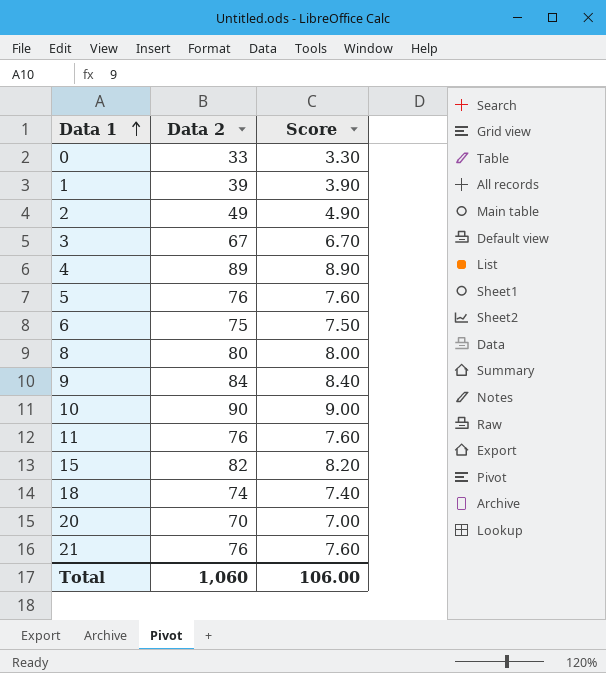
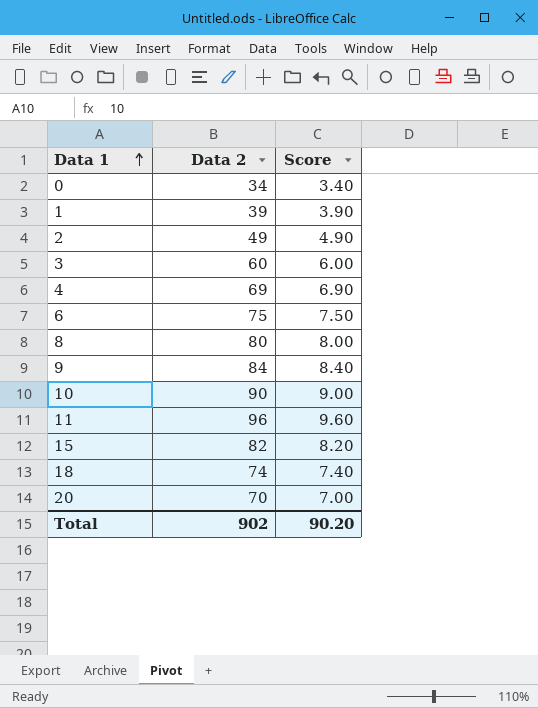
row 5: 76 | 7.60 -> none
row 21: 76 | 7.60 -> none
0 | Data 2: 33 -> 34
0 | Score: 3.30 -> 3.40
3 | Data 2: 67 -> 60
3 | Score: 6.70 -> 6.00
4 | Data 2: 89 -> 69
4 | Score: 8.90 -> 6.90
11 | Data 2: 76 -> 96
11 | Score: 7.60 -> 9.60
Total | Data 2: 1,060 -> 902
Total | Score: 106.00 -> 90.20

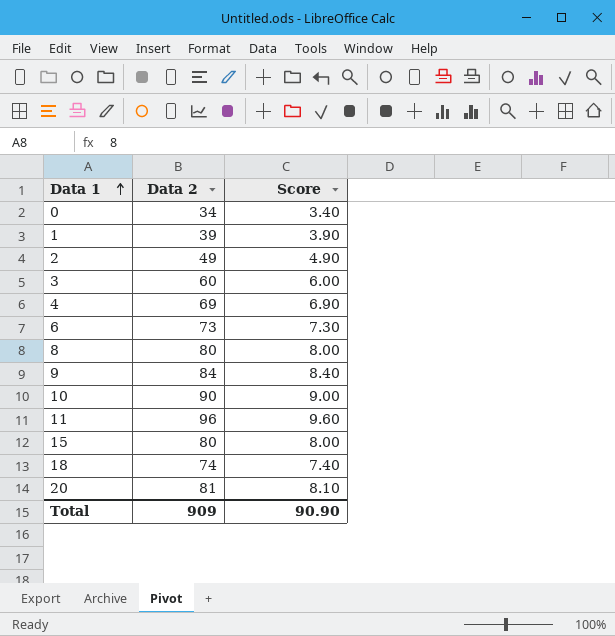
6 | Data 2: 75 -> 73
6 | Score: 7.50 -> 7.30
15 | Data 2: 82 -> 80
15 | Score: 8.20 -> 8.00
20 | Data 2: 70 -> 81
20 | Score: 7.00 -> 8.10
Total | Data 2: 902 -> 909
Total | Score: 90.20 -> 90.90

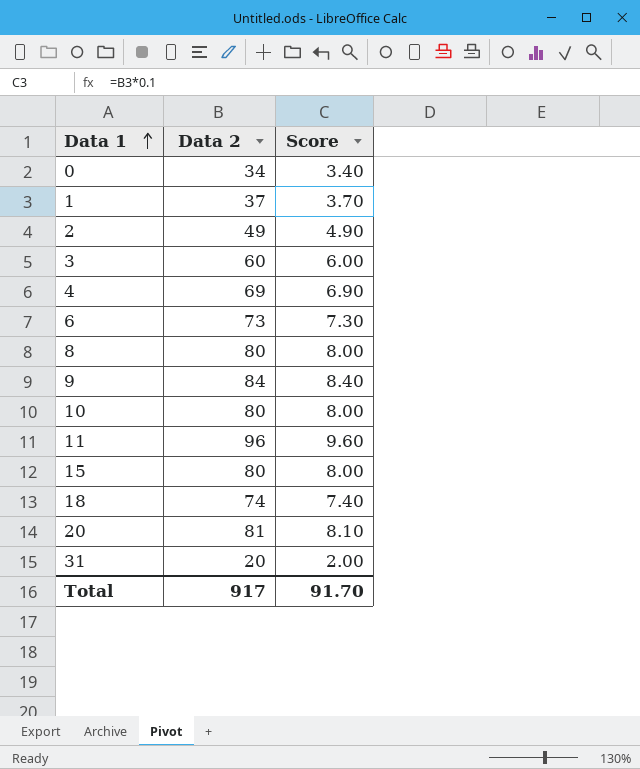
1 | Data 2: 39 -> 37
1 | Score: 3.90 -> 3.70
10 | Data 2: 90 -> 80
10 | Score: 9.00 -> 8.00
row 31: none -> 20 | 2.00
Total | Data 2: 909 -> 917
Total | Score: 90.90 -> 91.70

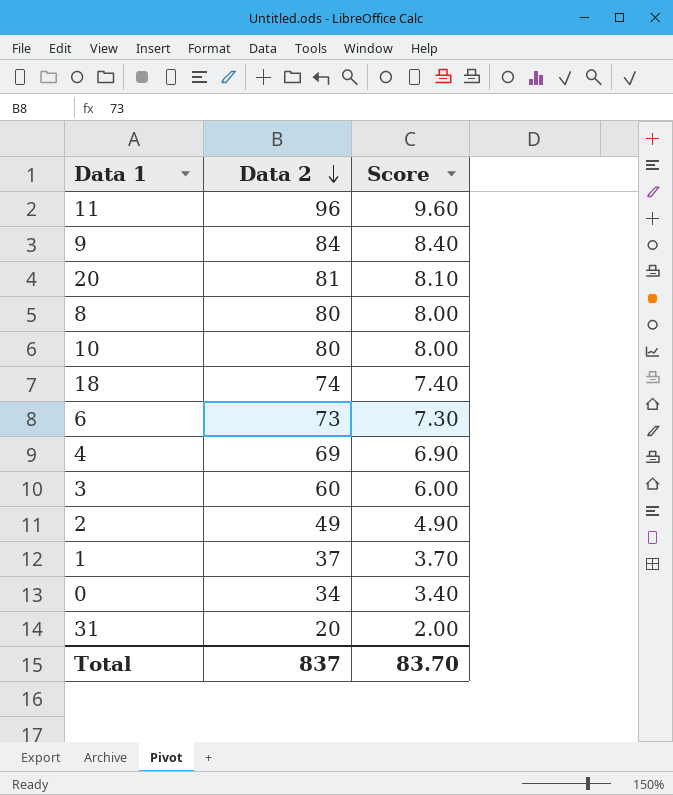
row order: Data 1 ascending -> Data 2 descending
row 15: 80 | 8.00 -> none
Total | Data 2: 917 -> 837
Total | Score: 91.70 -> 83.70

